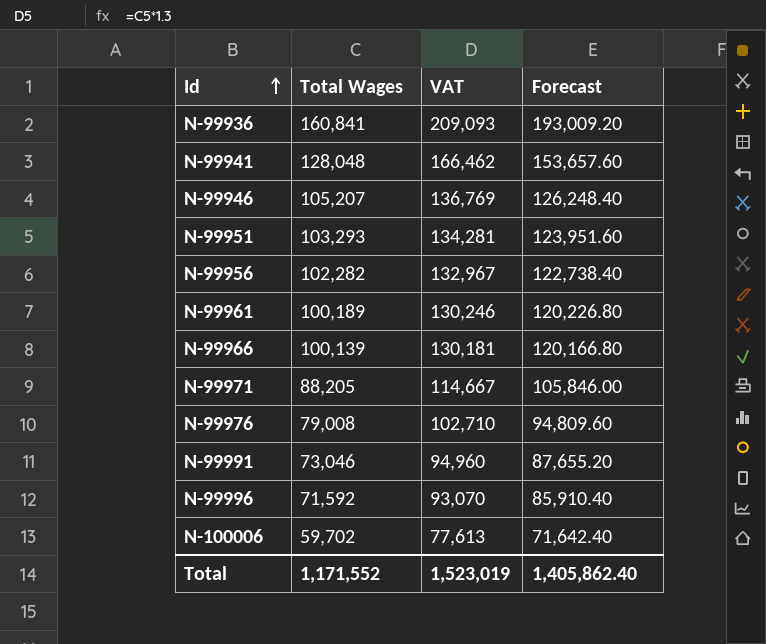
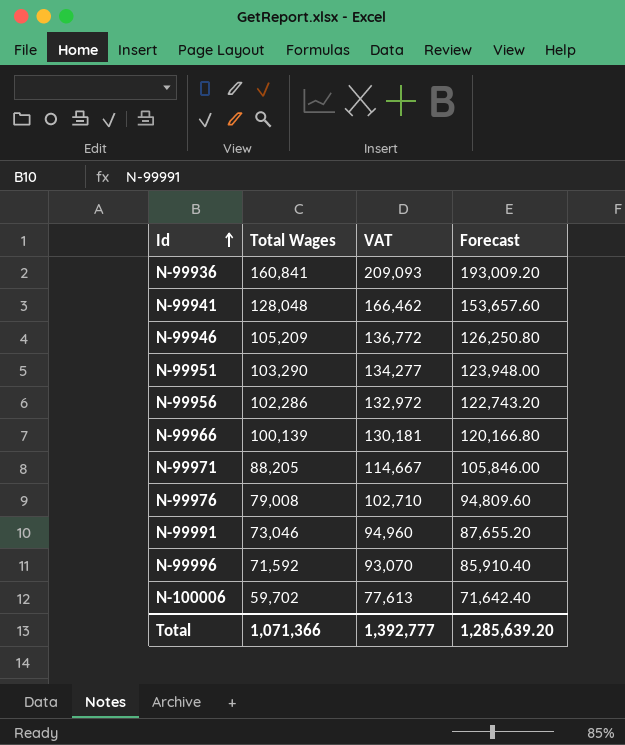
row N-99961: 100,189 | 130,246 | 120,226.80 -> none
N-99946 | Total Wages: 105,207 -> 105,209
N-99946 | VAT: 136,769 -> 136,772
N-99946 | Forecast: 126,248.40 -> 126,250.80
N-99951 | Total Wages: 103,293 -> 103,290
N-99951 | VAT: 134,281 -> 134,277
N-99951 | Forecast: 123,951.60 -> 123,948.00
N-99956 | Total Wages: 102,282 -> 102,286
N-99956 | VAT: 132,967 -> 132,972
N-99956 | Forecast: 122,738.40 -> 122,743.20
Total | Total Wages: 1,171,552 -> 1,071,366
Total | VAT: 1,523,019 -> 1,392,777
Total | Forecast: 1,405,862.40 -> 1,285,639.20

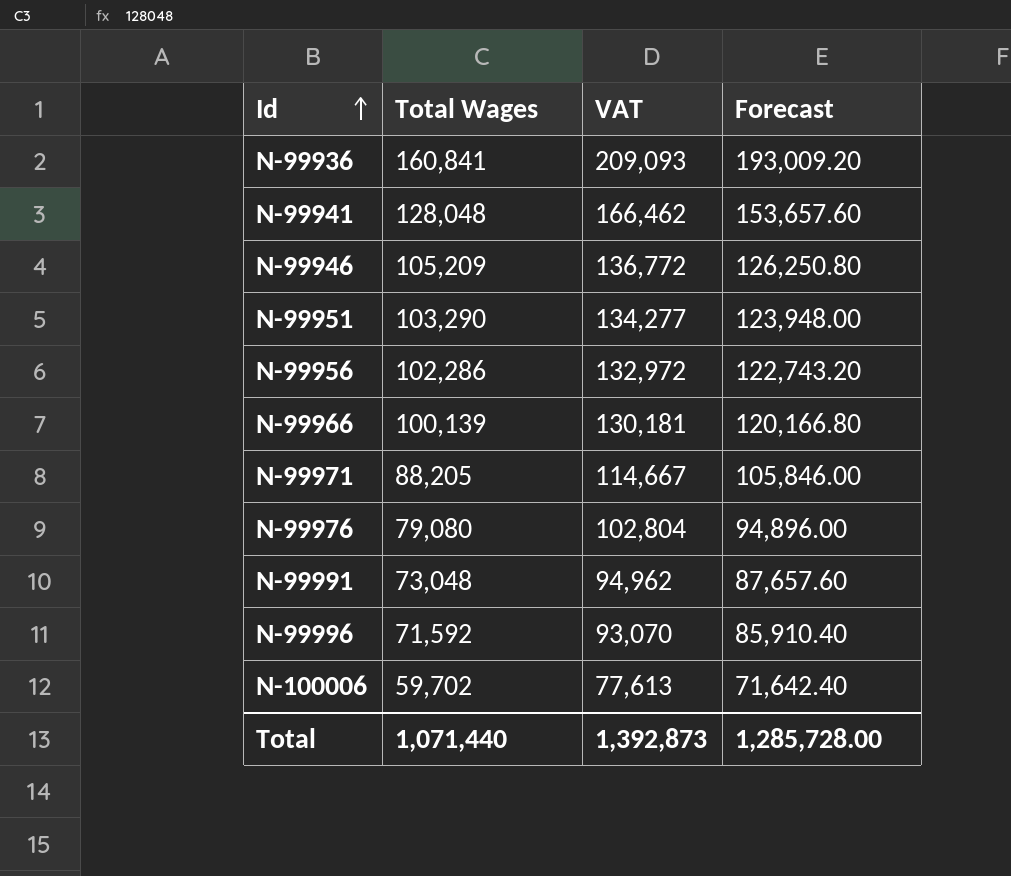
N-99976 | Total Wages: 79,008 -> 79,080
N-99976 | VAT: 102,710 -> 102,804
N-99976 | Forecast: 94,809.60 -> 94,896.00
N-99991 | Total Wages: 73,046 -> 73,048
N-99991 | VAT: 94,960 -> 94,962
N-99991 | Forecast: 87,655.20 -> 87,657.60
Total | Total Wages: 1,071,366 -> 1,071,440
Total | VAT: 1,392,777 -> 1,392,873
Total | Forecast: 1,285,639.20 -> 1,285,728.00

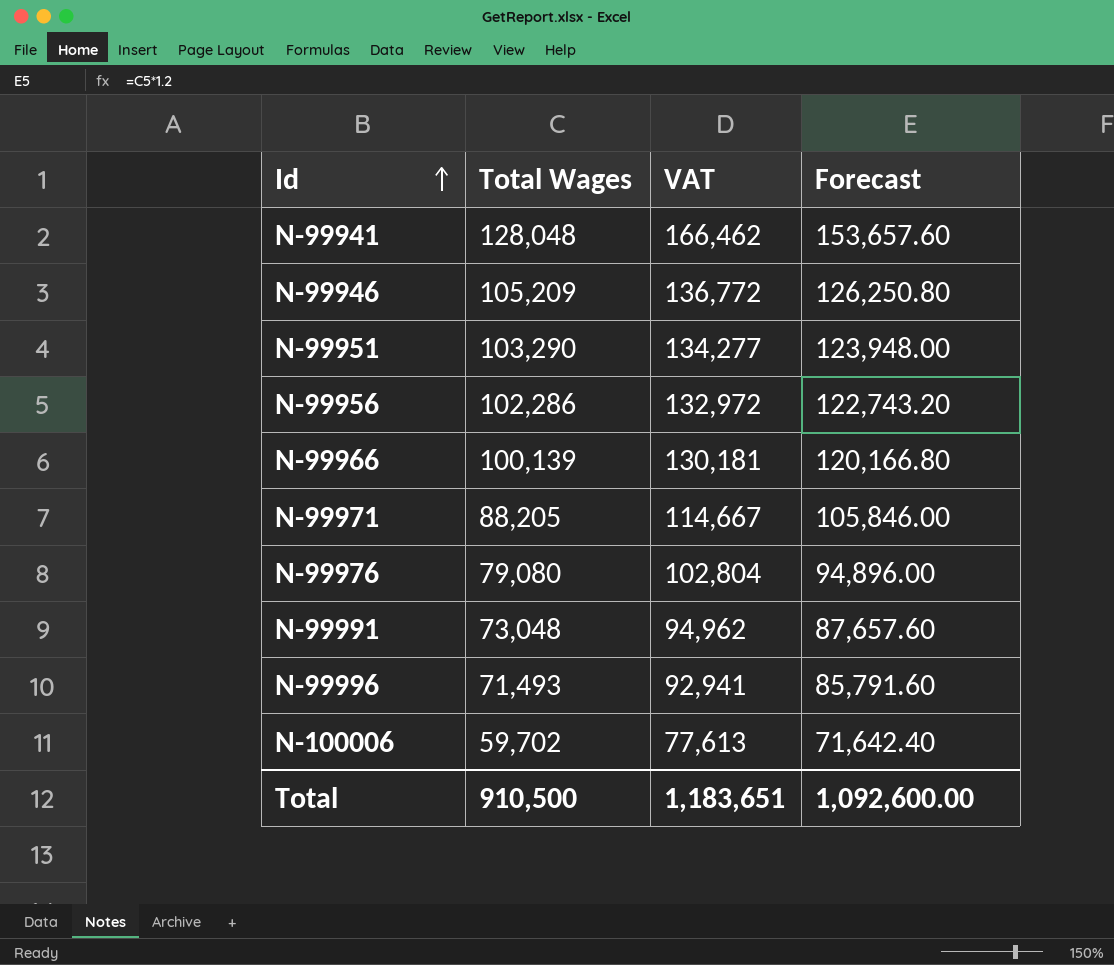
row N-99936: 160,841 | 209,093 | 193,009.20 -> none
N-99996 | Total Wages: 71,592 -> 71,493
N-99996 | VAT: 93,070 -> 92,941
N-99996 | Forecast: 85,910.40 -> 85,791.60
Total | Total Wages: 1,071,440 -> 910,500
Total | VAT: 1,392,873 -> 1,183,651
Total | Forecast: 1,285,728.00 -> 1,092,600.00

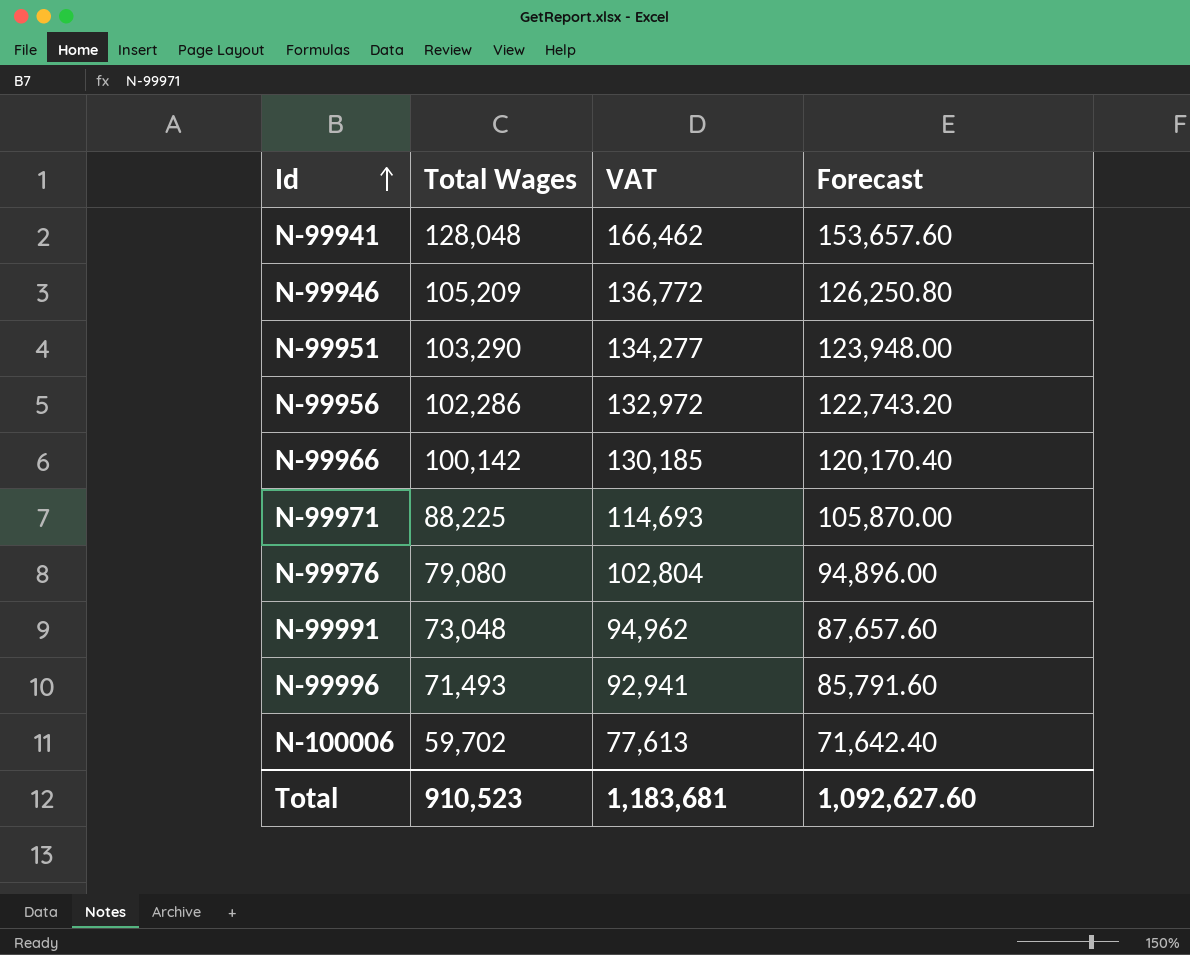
N-99966 | Total Wages: 100,139 -> 100,142
N-99966 | VAT: 130,181 -> 130,185
N-99966 | Forecast: 120,166.80 -> 120,170.40
N-99971 | Total Wages: 88,205 -> 88,225
N-99971 | VAT: 114,667 -> 114,693
N-99971 | Forecast: 105,846.00 -> 105,870.00
Total | Total Wages: 910,500 -> 910,523
Total | VAT: 1,183,651 -> 1,183,681
Total | Forecast: 1,092,600.00 -> 1,092,627.60

